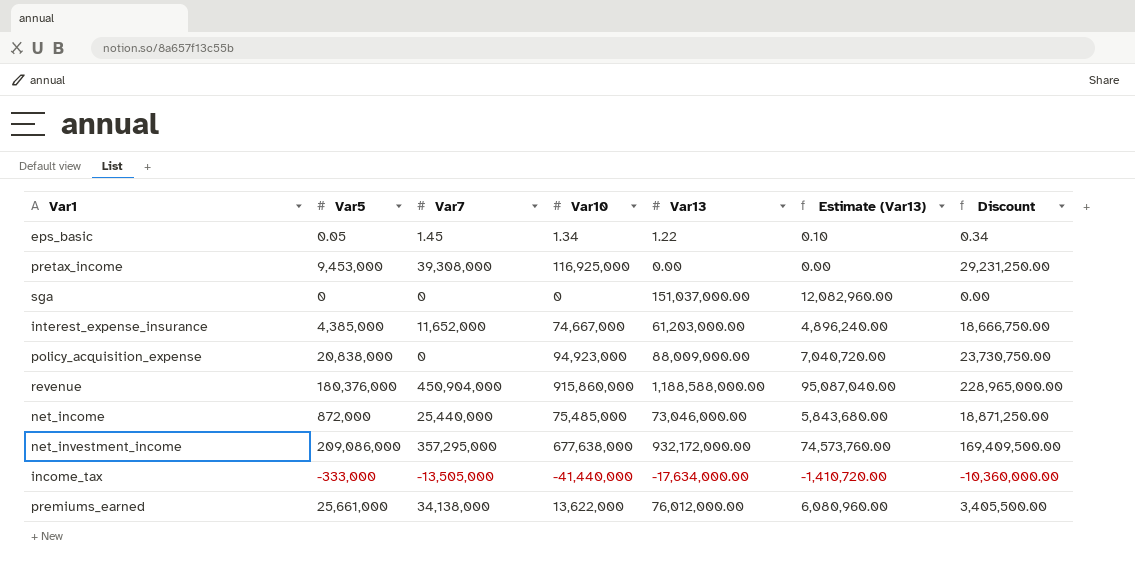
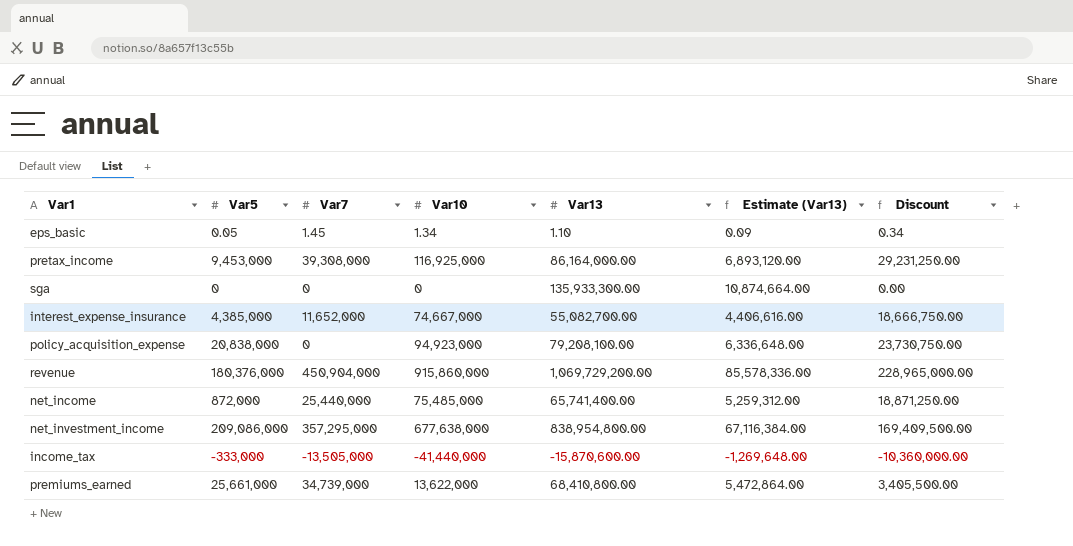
eps_basic | Var13: 1.22 -> 1.10
eps_basic | Estimate (Var13): 0.10 -> 0.09
pretax_income | Var13: 0.00 -> 86,164,000.00
pretax_income | Estimate (Var13): 0.00 -> 6,893,120.00
sga | Var13: 151,037,000.00 -> 135,933,300.00
sga | Estimate (Var13): 12,082,960.00 -> 10,874,664.00
interest_expense_insurance | Var13: 61,203,000.00 -> 55,082,700.00
interest_expense_insurance | Estimate (Var13): 4,896,240.00 -> 4,406,616.00
policy_acquisition_expense | Var13: 88,009,000.00 -> 79,208,100.00
policy_acquisition_expense | Estimate (Var13): 7,040,720.00 -> 6,336,648.00
revenue | Var13: 1,188,588,000.00 -> 1,069,729,200.00
revenue | Estimate (Var13): 95,087,040.00 -> 85,578,336.00
net_income | Var13: 73,046,000.00 -> 65,741,400.00
net_income | Estimate (Var13): 5,843,680.00 -> 5,259,312.00
net_investment_income | Var13: 932,172,000.00 -> 838,954,800.00
net_investment_income | Estimate (Var13): 74,573,760.00 -> 67,116,384.00
income_tax | Var13: -17,634,000.00 -> -15,870,600.00
income_tax | Estimate (Var13): -1,410,720.00 -> -1,269,648.00
premiums_earned | Var7: 34,138,000 -> 34,739,000
premiums_earned | Var13: 76,012,000.00 -> 68,410,800.00
premiums_earned | Estimate (Var13): 6,080,960.00 -> 5,472,864.00

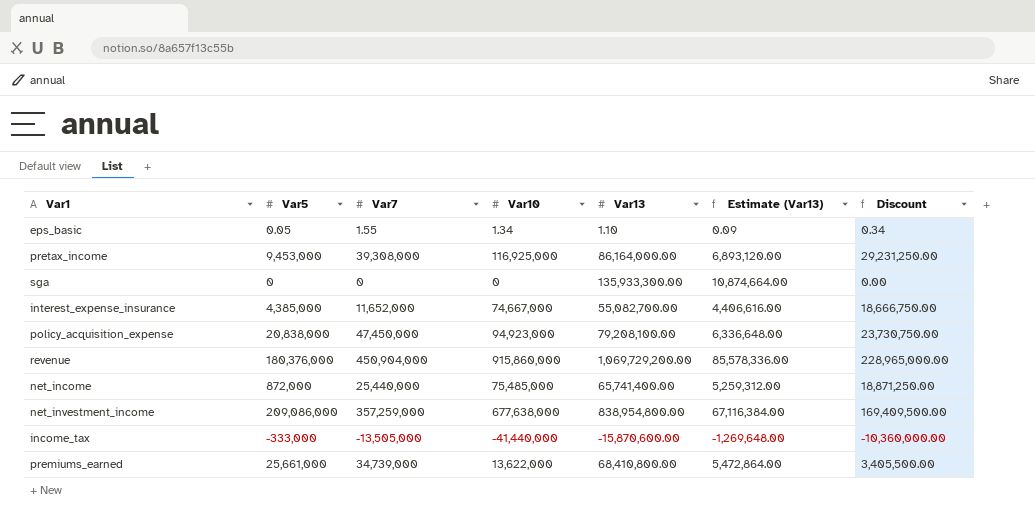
eps_basic | Var7: 1.45 -> 1.55
policy_acquisition_expense | Var7: 0 -> 47,450,000
net_investment_income | Var7: 357,295,000 -> 357,259,000

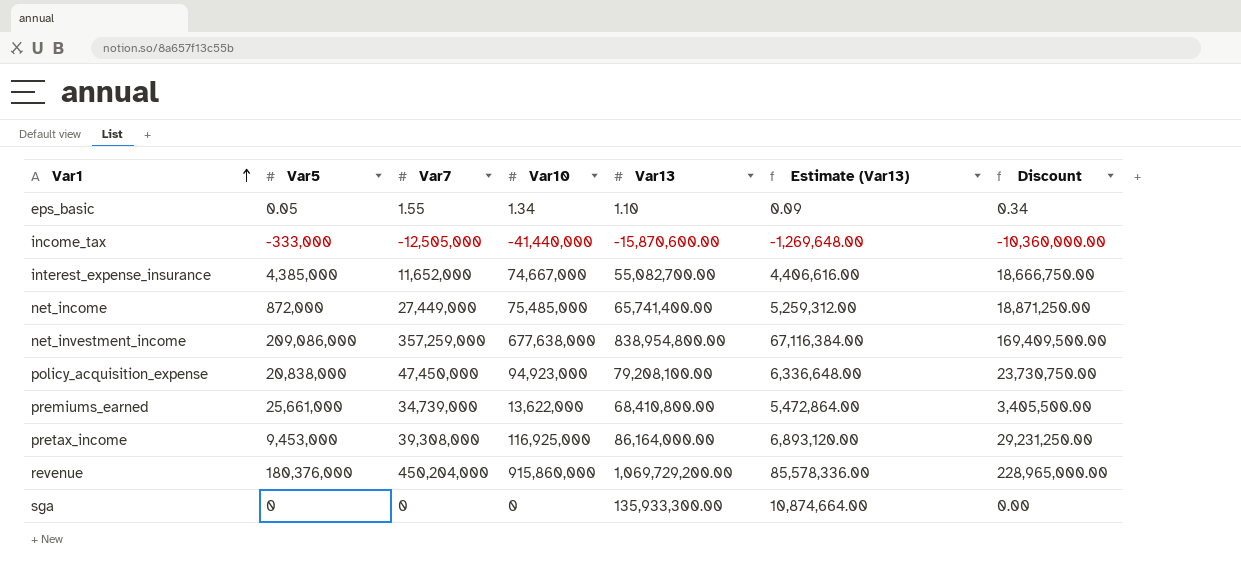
row order: none -> Var1 ascending
income_tax | Var7: -13,505,000 -> -12,505,000
net_income | Var7: 25,440,000 -> 27,449,000
revenue | Var7: 450,904,000 -> 450,204,000

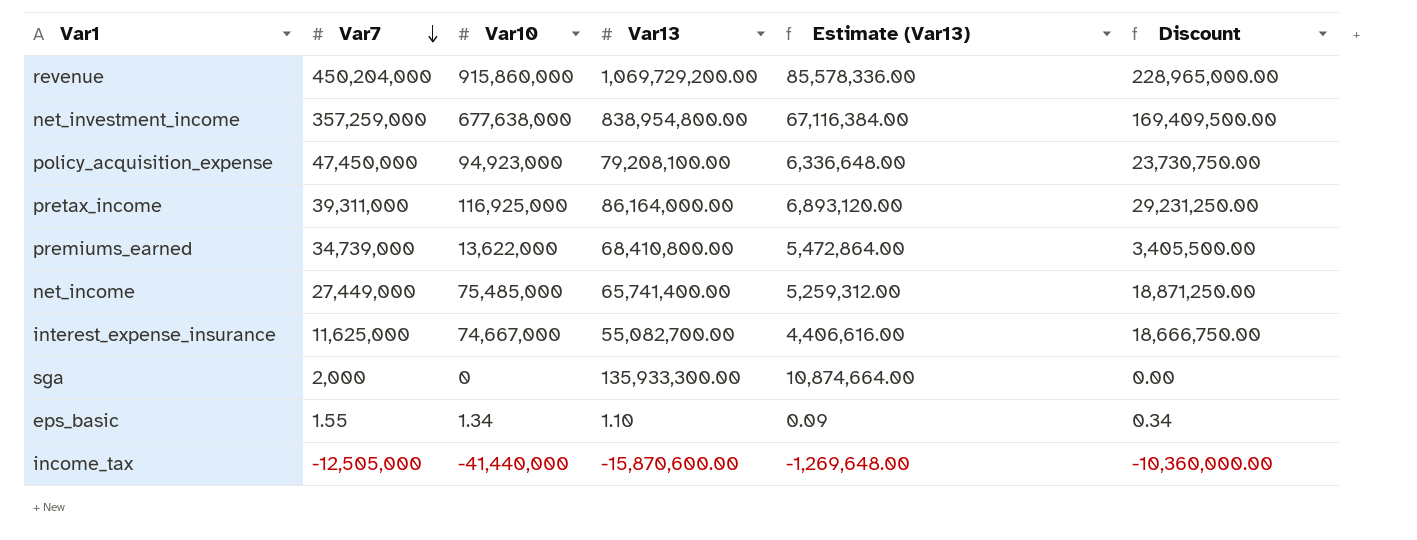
row order: Var1 ascending -> Var7 descending
column Var5 | position: 2 -> none
pretax_income | Var7: 39,308,000 -> 39,311,000
interest_expense_insurance | Var7: 11,652,000 -> 11,625,000
sga | Var7: 0 -> 2,000

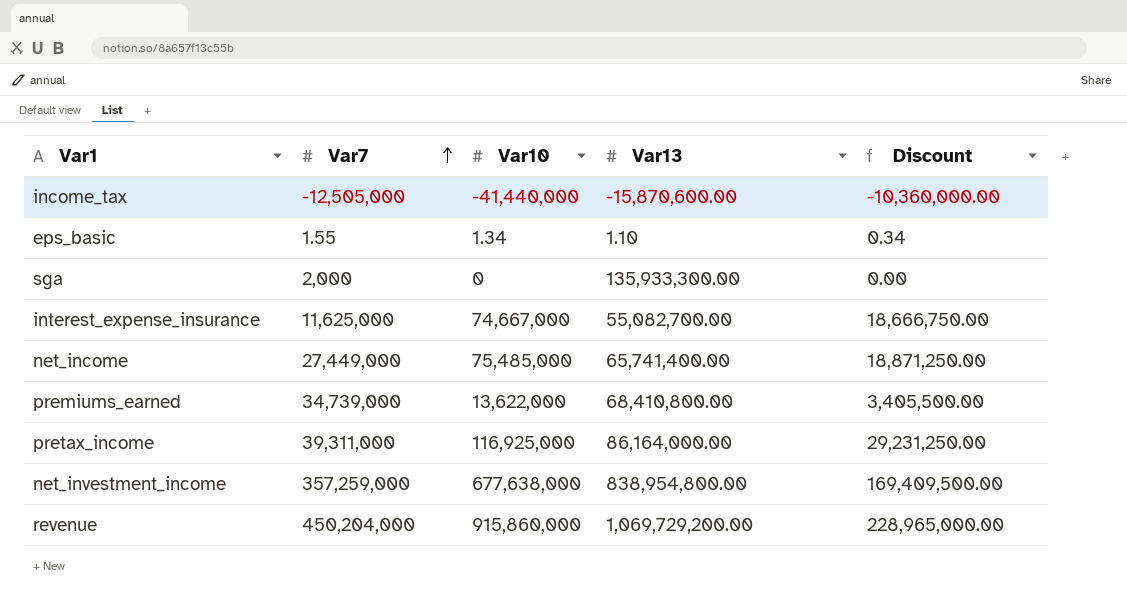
row order: Var7 descending -> Var7 ascending
column Estimate (Var13) | formula: [Var13] * 0.08 -> none
row policy_acquisition_expense: 47,450,000 | 94,923,000 | 79,208,100.00 | 6,336,648.00 | 23,730,750.00 -> none

